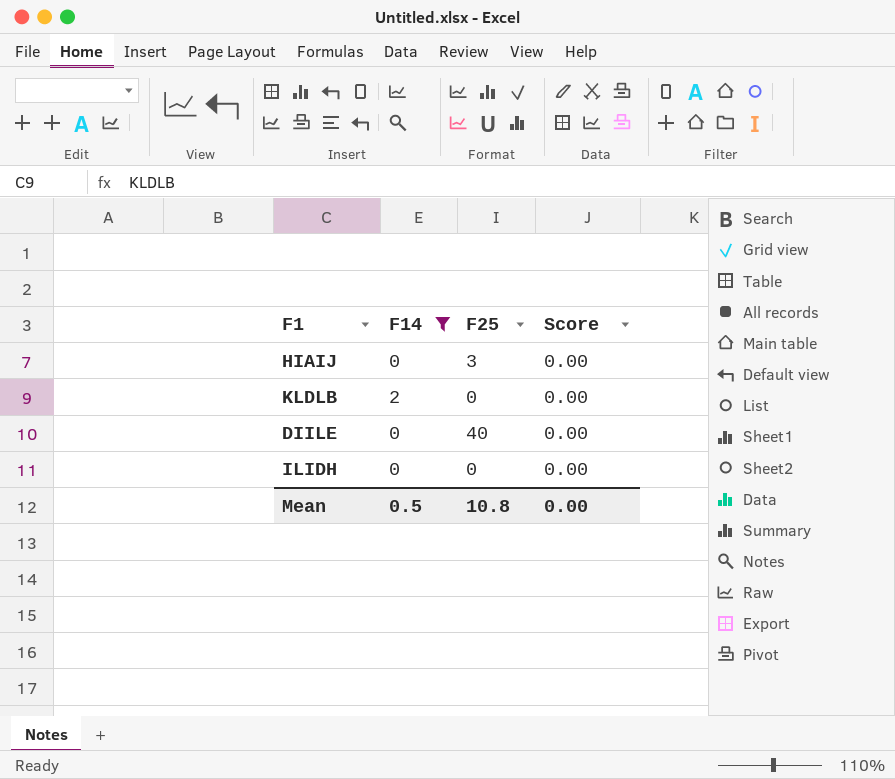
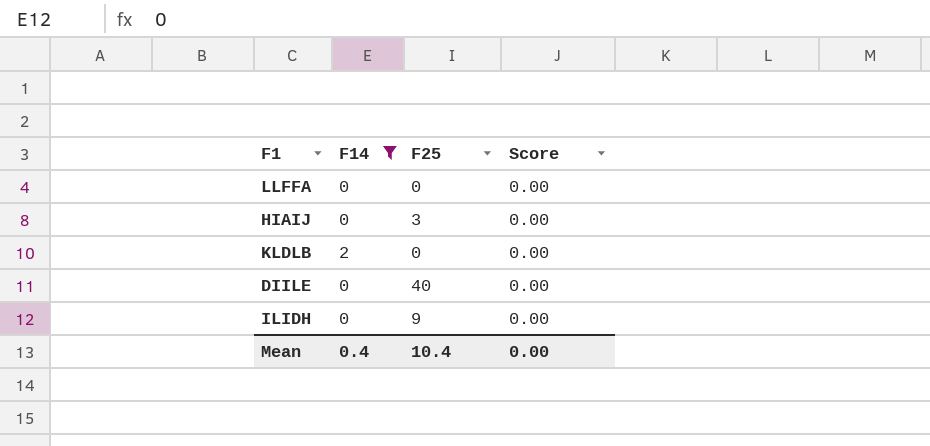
row LLFFA: none -> 0 | 0 | 0.00
ILIDH | F25: 0 -> 9
Mean | F14: 0.5 -> 0.4
Mean | F25: 10.8 -> 10.4

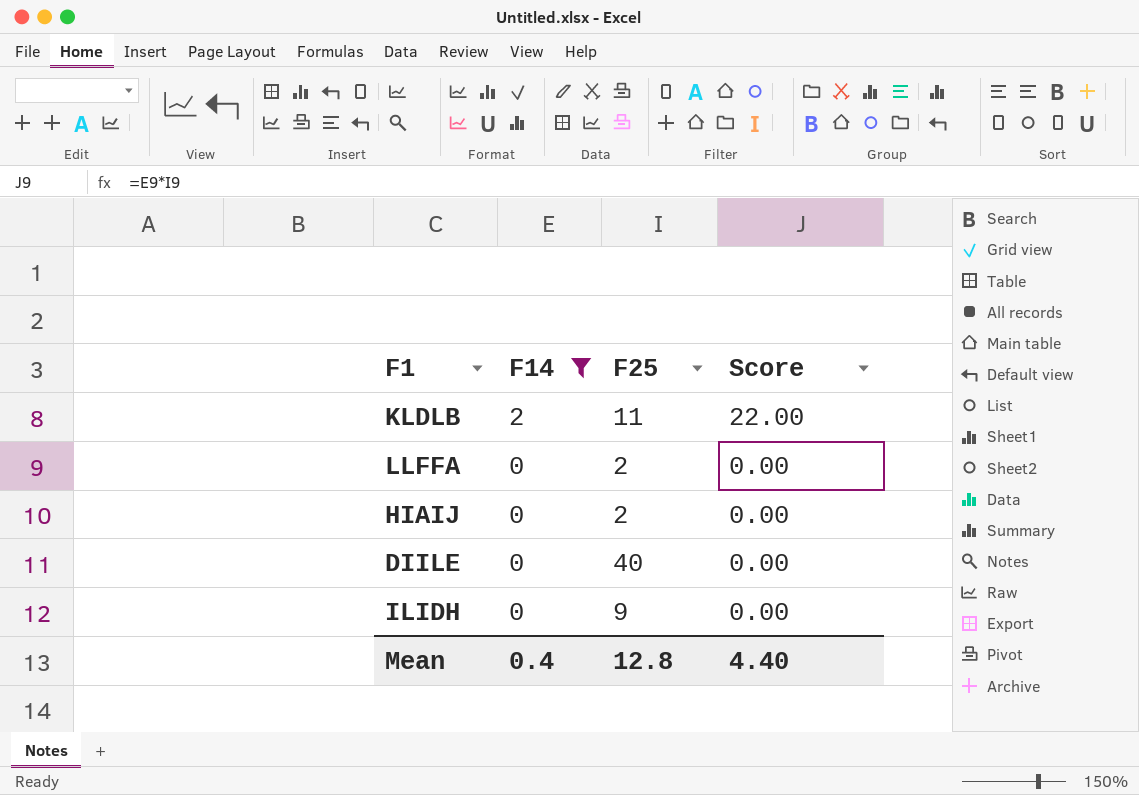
row order: none -> F14 descending
KLDLB | F25: 0 -> 11
KLDLB | Score: 0.00 -> 22.00
LLFFA | F25: 0 -> 2
HIAIJ | F25: 3 -> 2
Mean | F25: 10.4 -> 12.8
Mean | Score: 0.00 -> 4.40

